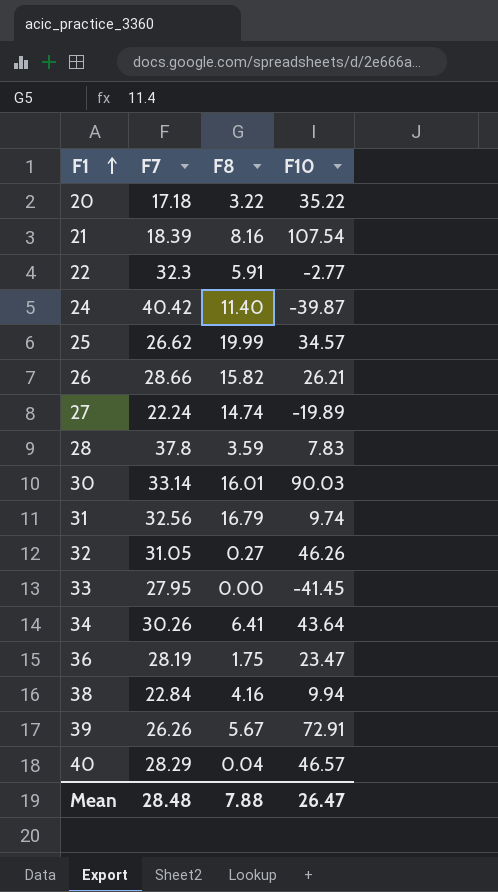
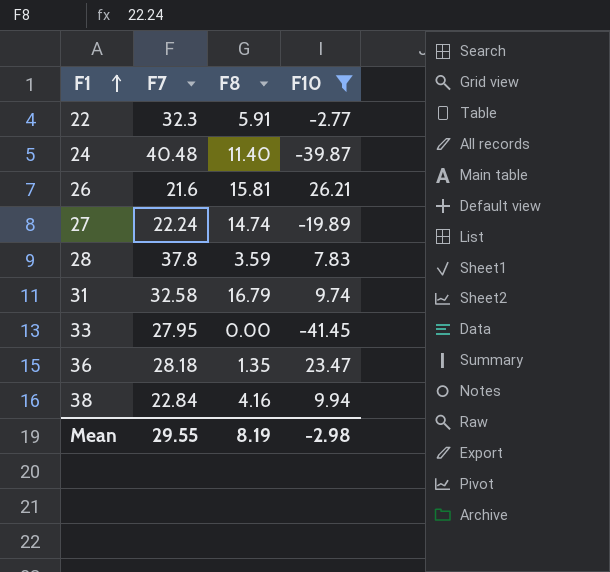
filter: none -> F10 <= 26.21
24 | F7: 40.42 -> 40.48
26 | F7: 28.66 -> 21.6
26 | F8: 15.82 -> 15.81
31 | F7: 32.56 -> 32.58
36 | F7: 28.19 -> 28.18
36 | F8: 1.75 -> 1.35
Mean | F7: 28.48 -> 29.55
Mean | F8: 7.88 -> 8.19
Mean | F10: 26.47 -> -2.98

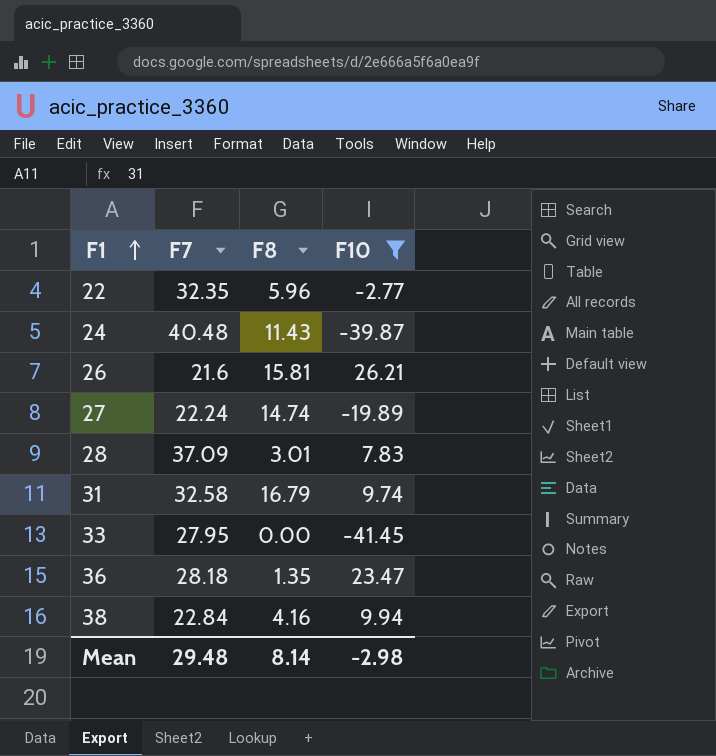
22 | F7: 32.3 -> 32.35
22 | F8: 5.91 -> 5.96
24 | F8: 11.40 -> 11.43
28 | F7: 37.8 -> 37.09
28 | F8: 3.59 -> 3.01
Mean | F7: 29.55 -> 29.48
Mean | F8: 8.19 -> 8.14

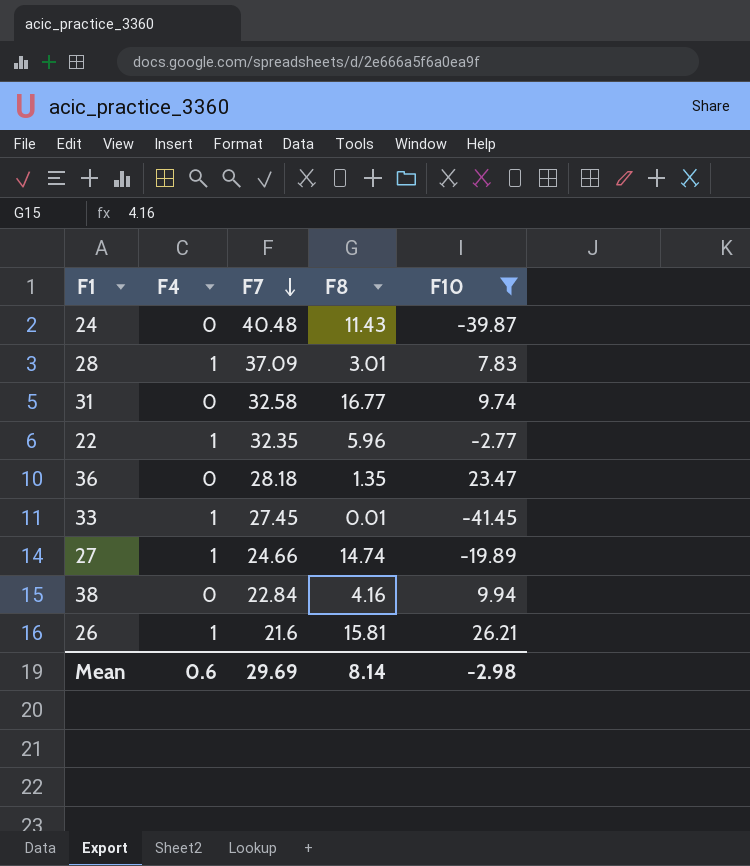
row order: F1 ascending -> F7 descending
column F4 | position: none -> 2
31 | F8: 16.79 -> 16.77
33 | F7: 27.95 -> 27.45
33 | F8: 0.00 -> 0.01
27 | F7: 22.24 -> 24.66
Mean | F7: 29.48 -> 29.69

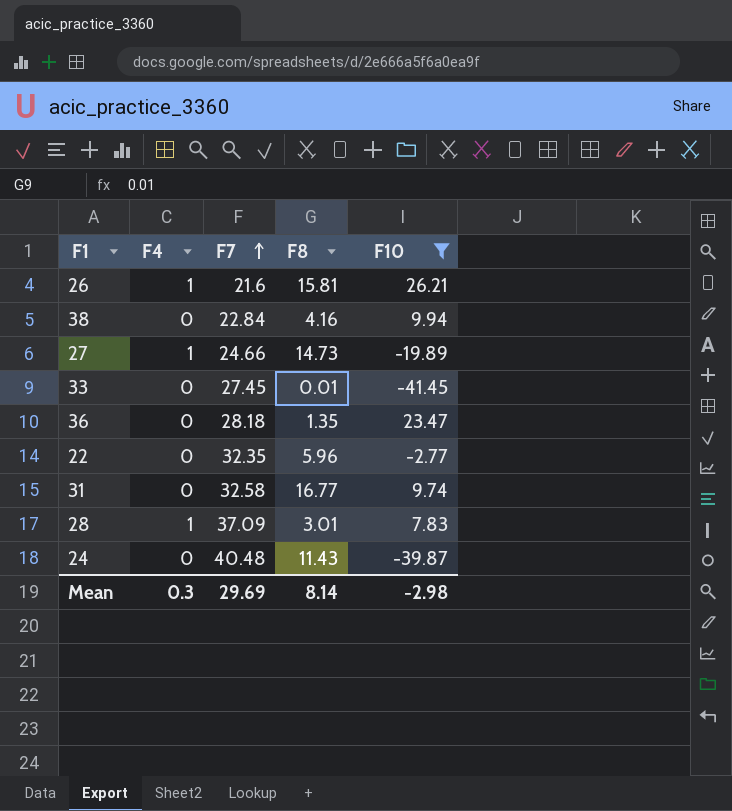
row order: F7 descending -> F7 ascending
27 | F8: 14.74 -> 14.73
33 | F4: 1 -> 0
22 | F4: 1 -> 0
Mean | F4: 0.6 -> 0.3

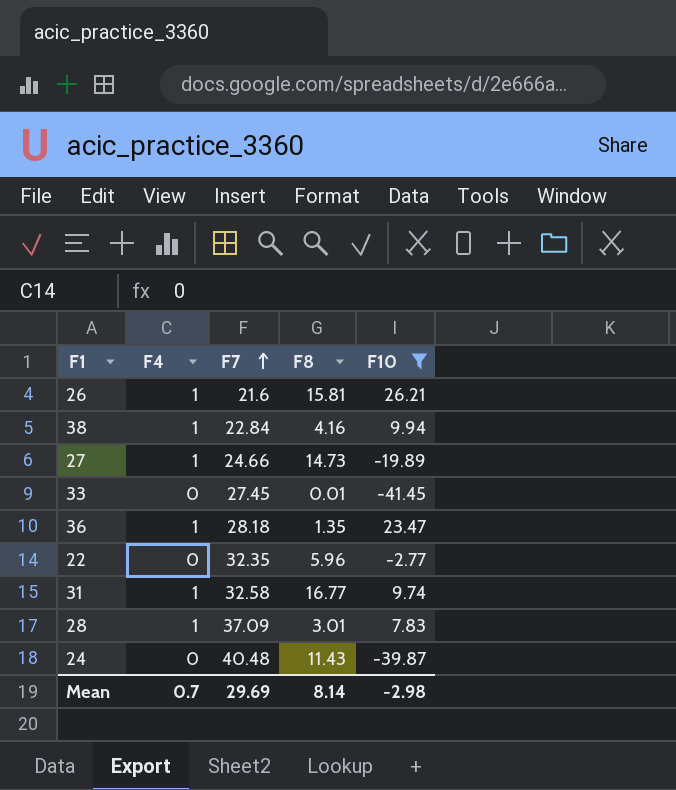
38 | F4: 0 -> 1
36 | F4: 0 -> 1
31 | F4: 0 -> 1
Mean | F4: 0.3 -> 0.7

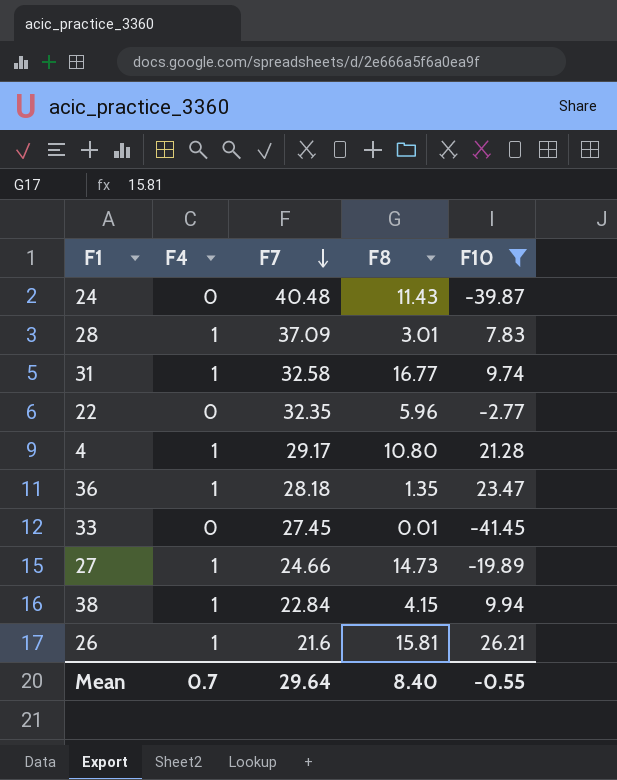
row order: F7 ascending -> F7 descending
row 4: none -> 1 | 29.17 | 10.80 | 21.28
38 | F8: 4.16 -> 4.15
Mean | F7: 29.69 -> 29.64
Mean | F8: 8.14 -> 8.40
Mean | F10: -2.98 -> -0.55

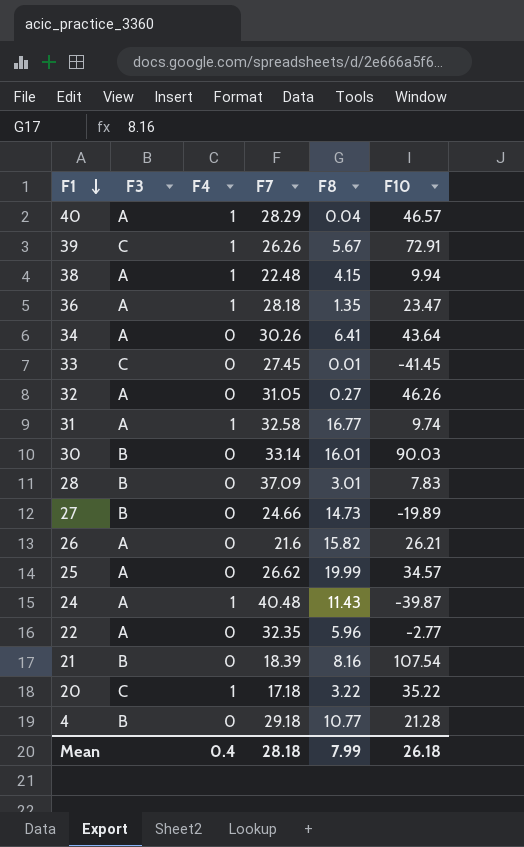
filter: F10 <= 26.21 -> none
row order: F7 descending -> F1 descending
column F3 | position: none -> 2
38 | F7: 22.84 -> 22.48
28 | F4: 1 -> 0
27 | F4: 1 -> 0
26 | F4: 1 -> 0
26 | F8: 15.81 -> 15.82
24 | F4: 0 -> 1
4 | F4: 1 -> 0
4 | F7: 29.17 -> 29.18
4 | F8: 10.80 -> 10.77
Mean | F4: 0.7 -> 0.4
Mean | F7: 29.64 -> 28.18
Mean | F8: 8.40 -> 7.99
Mean | F10: -0.55 -> 26.18

